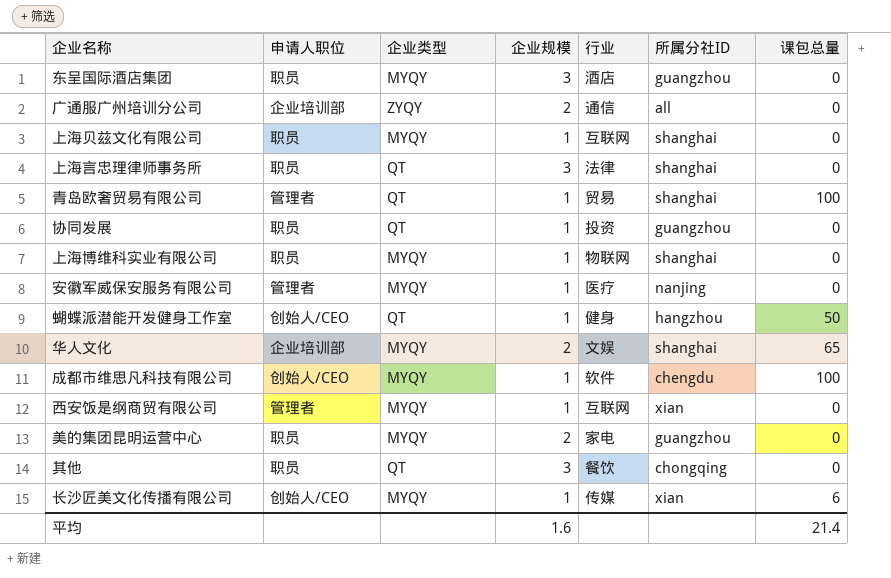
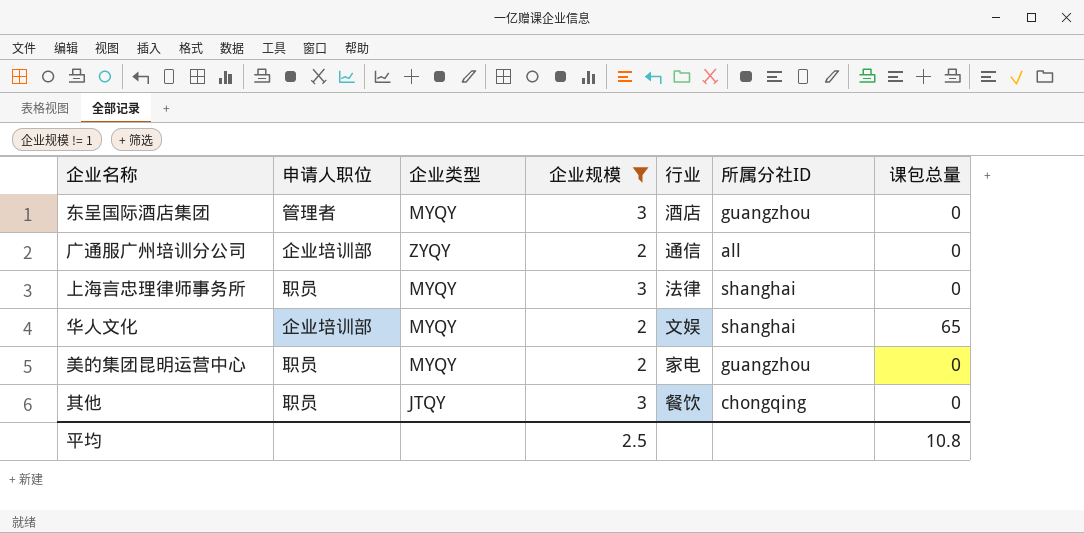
filter: none -> 企业规模 != 1
东呈国际酒店集团 | 申请人职位: 职员 -> 管理者
上海言忠理律师事务所 | 企业类型: QT -> MYQY
其他 | 企业类型: QT -> JTQY
平均 | 企业规模: 1.6 -> 2.5
平均 | 课包总量: 21.4 -> 10.8

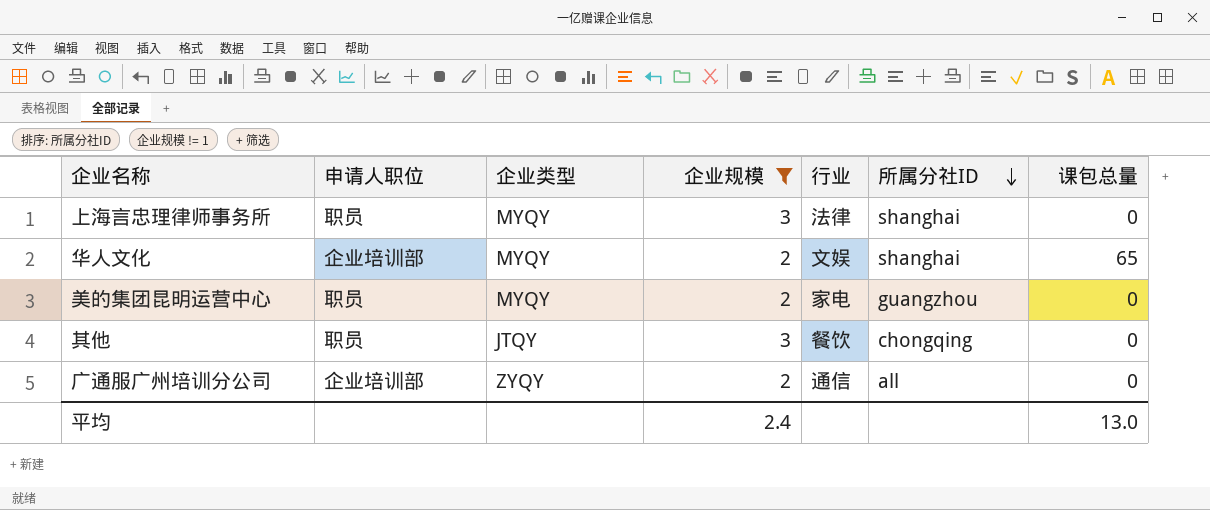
row order: none -> 所属分社ID descending
row 东呈国际酒店集团: 管理者 | MYQY | 3 | 酒店 | guangzhou | 0 -> none
平均 | 企业规模: 2.5 -> 2.4
平均 | 课包总量: 10.8 -> 13.0

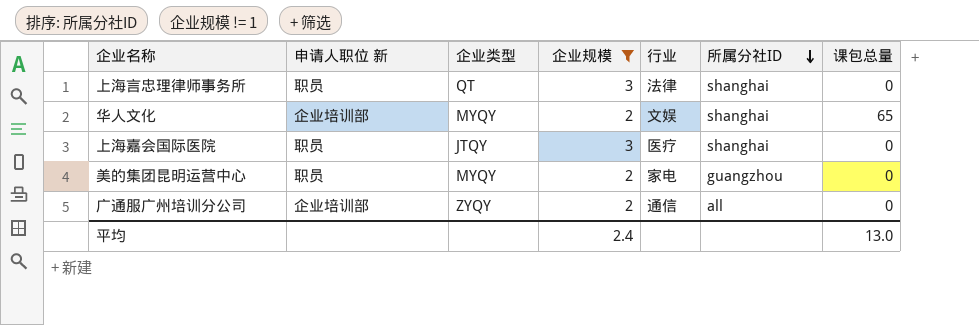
column name: 申请人职位 -> 申请人职位 新
row 其他: 职员 | JTQY | 3 | 餐饮 | chongqing | 0 -> none
上海言忠理律师事务所 | 企业类型: MYQY -> QT
row 上海嘉会国际医院: none -> 职员 | JTQY | 3 | 医疗 | shanghai | 0

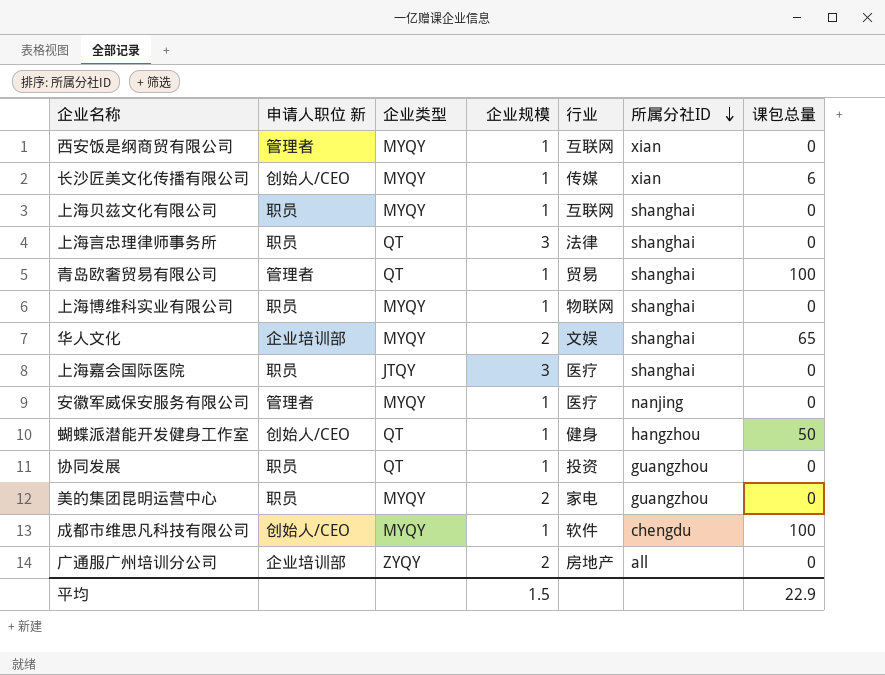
filter: 企业规模 != 1 -> none
广通服广州培训分公司 | 行业: 通信 -> 房地产
平均 | 企业规模: 2.4 -> 1.5
平均 | 课包总量: 13.0 -> 22.9

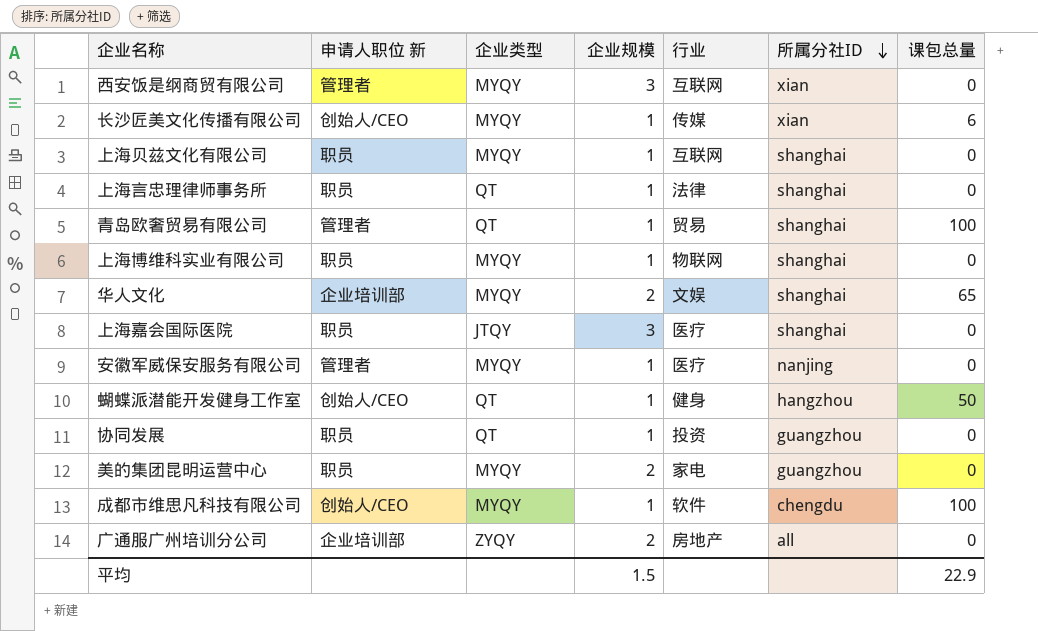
西安饭是纲商贸有限公司 | 企业规模: 1 -> 3
上海言忠理律师事务所 | 企业规模: 3 -> 1

